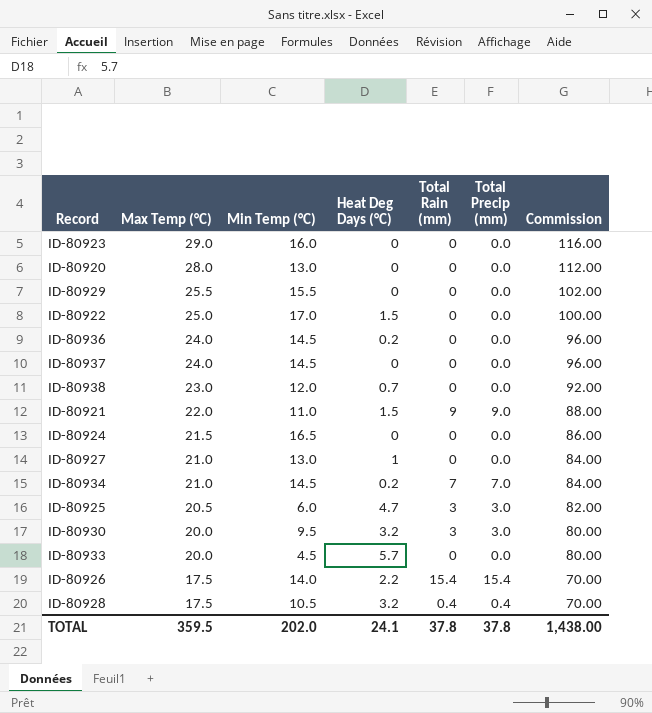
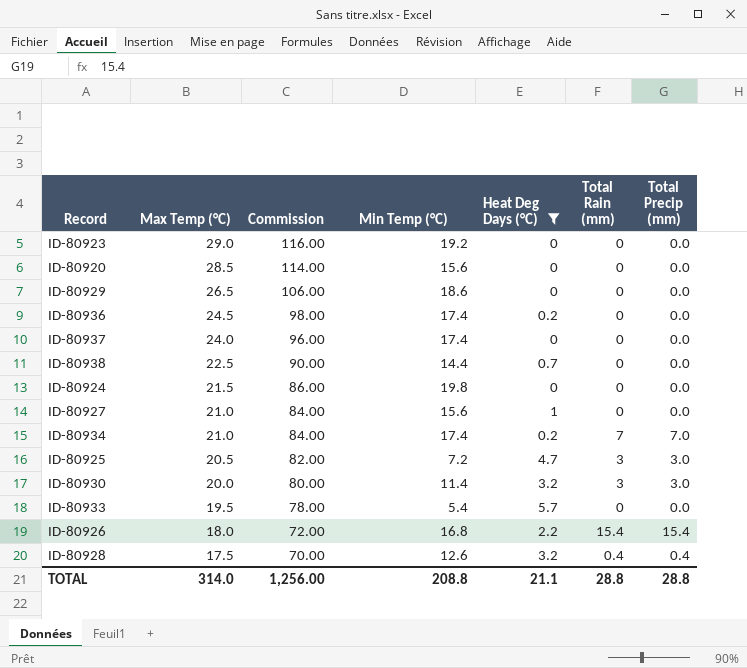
filter: none -> Heat Deg Days (°C) != 1.5
column Commission | position: 7 -> 3
ID-80923 | Min Temp (°C): 16.0 -> 19.2
ID-80920 | Max Temp (°C): 28.0 -> 28.5
ID-80920 | Commission: 112.00 -> 114.00
ID-80920 | Min Temp (°C): 13.0 -> 15.6
ID-80929 | Max Temp (°C): 25.5 -> 26.5
ID-80929 | Commission: 102.00 -> 106.00
ID-80929 | Min Temp (°C): 15.5 -> 18.6
ID-80936 | Max Temp (°C): 24.0 -> 24.5
ID-80936 | Commission: 96.00 -> 98.00
ID-80936 | Min Temp (°C): 14.5 -> 17.4
ID-80937 | Min Temp (°C): 14.5 -> 17.4
ID-80938 | Max Temp (°C): 23.0 -> 22.5
ID-80938 | Commission: 92.00 -> 90.00
ID-80938 | Min Temp (°C): 12.0 -> 14.4
ID-80924 | Min Temp (°C): 16.5 -> 19.8
ID-80927 | Min Temp (°C): 13.0 -> 15.6
ID-80934 | Min Temp (°C): 14.5 -> 17.4
ID-80925 | Min Temp (°C): 6.0 -> 7.2
ID-80930 | Min Temp (°C): 9.5 -> 11.4
ID-80933 | Max Temp (°C): 20.0 -> 19.5
ID-80933 | Commission: 80.00 -> 78.00
ID-80933 | Min Temp (°C): 4.5 -> 5.4
ID-80926 | Max Temp (°C): 17.5 -> 18.0
ID-80926 | Commission: 70.00 -> 72.00
ID-80926 | Min Temp (°C): 14.0 -> 16.8
ID-80928 | Min Temp (°C): 10.5 -> 12.6
TOTAL | Max Temp (°C): 359.5 -> 314.0
TOTAL | Commission: 1,438.00 -> 1,256.00
TOTAL | Min Temp (°C): 202.0 -> 208.8
TOTAL | Heat Deg Days (°C): 24.1 -> 21.1
TOTAL | Total Rain (mm): 37.8 -> 28.8
TOTAL | Total Precip (mm): 37.8 -> 28.8

